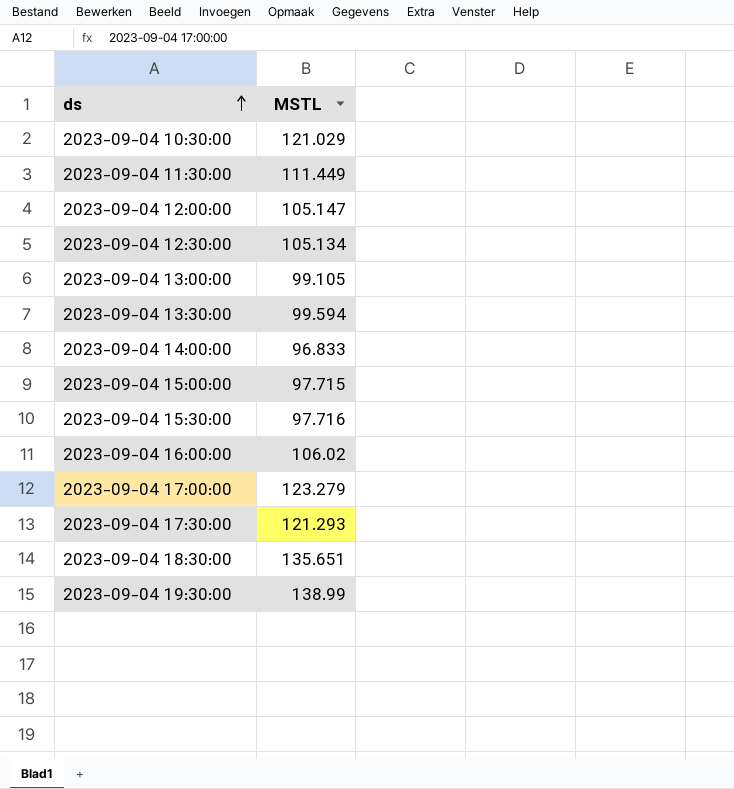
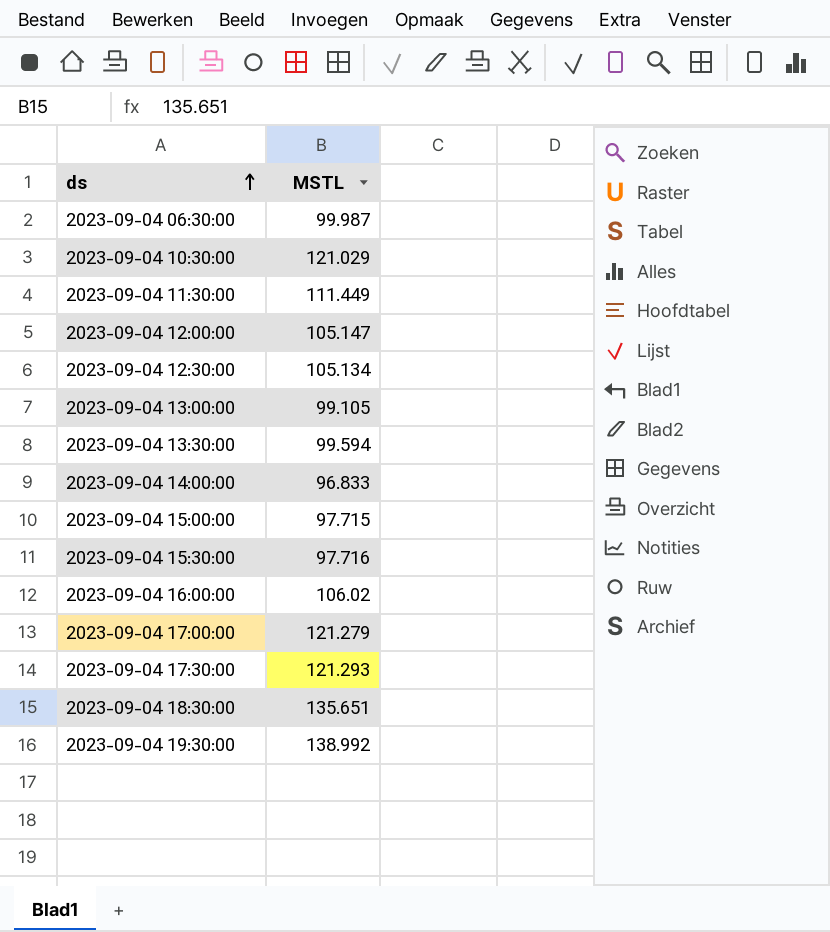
row 2023-09-04 06:30:00: none -> 99.987
2023-09-04 17:00:00 | MSTL: 123.279 -> 121.279
2023-09-04 19:30:00 | MSTL: 138.99 -> 138.992

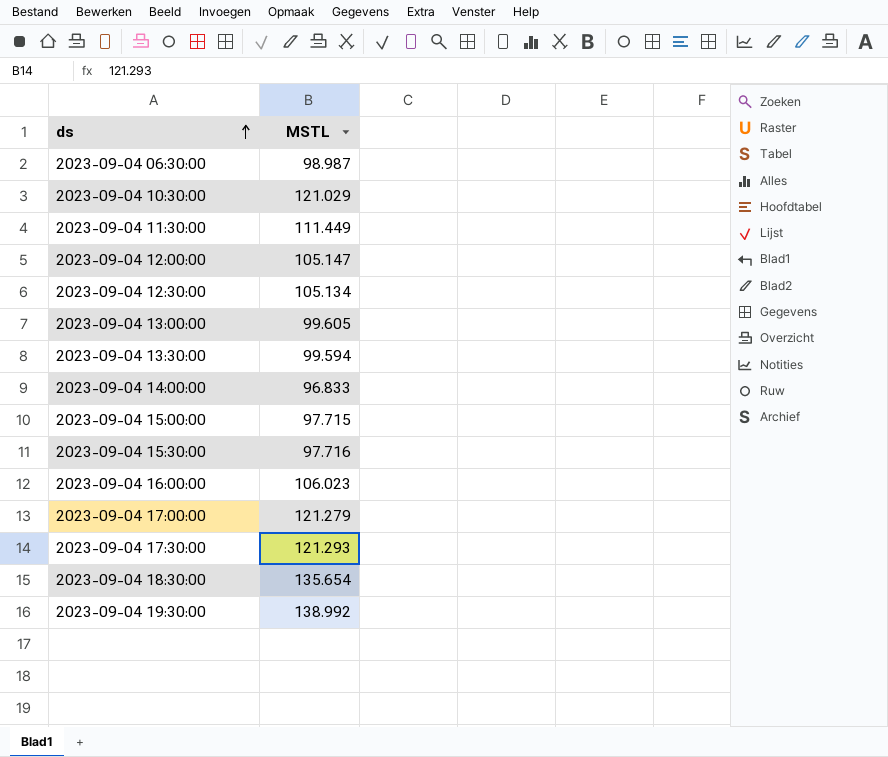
2023-09-04 06:30:00 | MSTL: 99.987 -> 98.987
2023-09-04 13:00:00 | MSTL: 99.105 -> 99.605
2023-09-04 16:00:00 | MSTL: 106.02 -> 106.023
2023-09-04 18:30:00 | MSTL: 135.651 -> 135.654

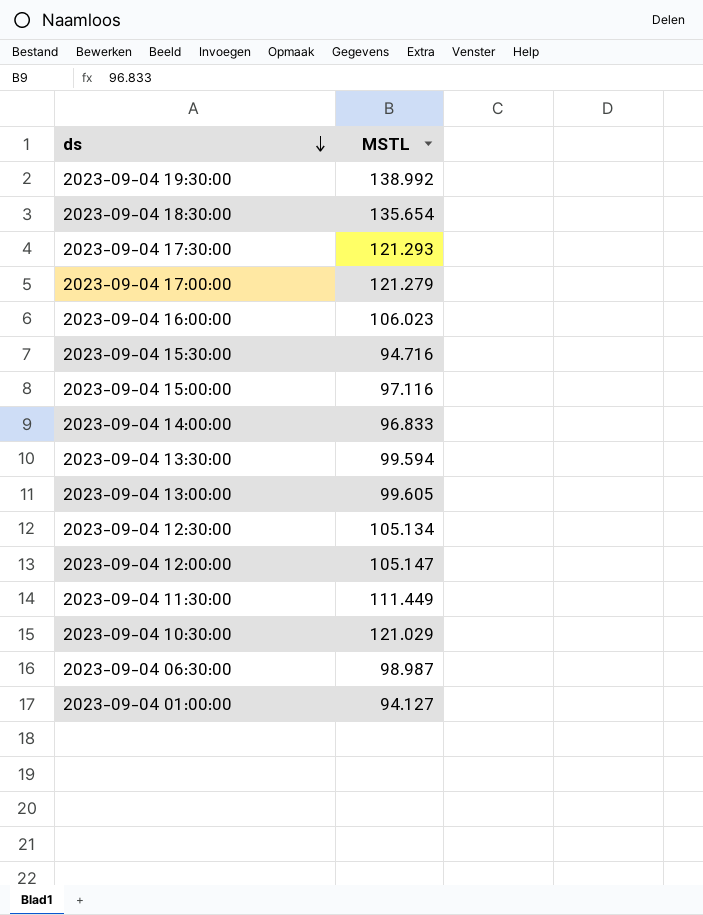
row order: ds ascending -> ds descending
2023-09-04 15:30:00 | MSTL: 97.716 -> 94.716
2023-09-04 15:00:00 | MSTL: 97.715 -> 97.116
row 2023-09-04 01:00:00: none -> 94.127

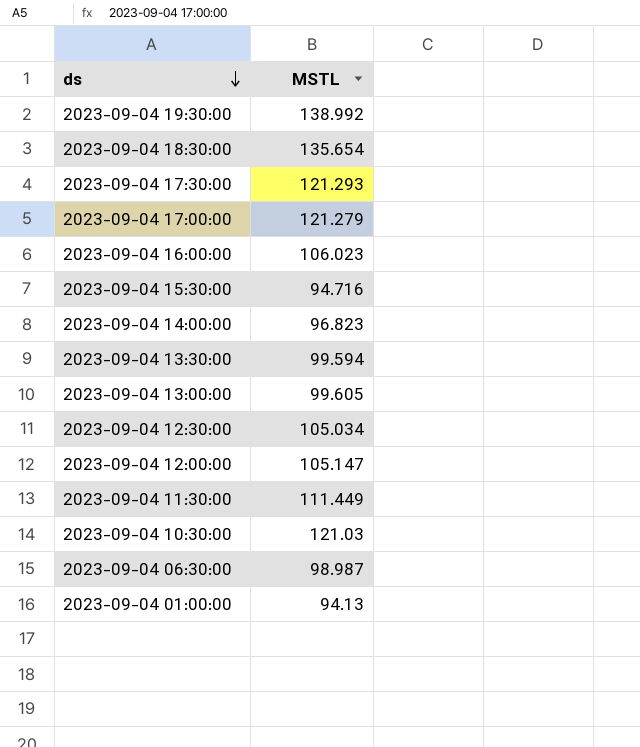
row 2023-09-04 15:00:00: 97.116 -> none
2023-09-04 14:00:00 | MSTL: 96.833 -> 96.823
2023-09-04 12:30:00 | MSTL: 105.134 -> 105.034
2023-09-04 10:30:00 | MSTL: 121.029 -> 121.03
2023-09-04 01:00:00 | MSTL: 94.127 -> 94.13

